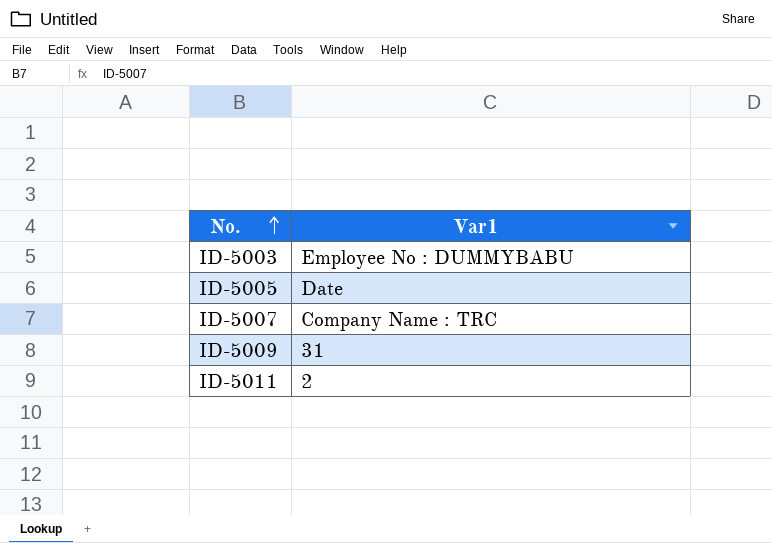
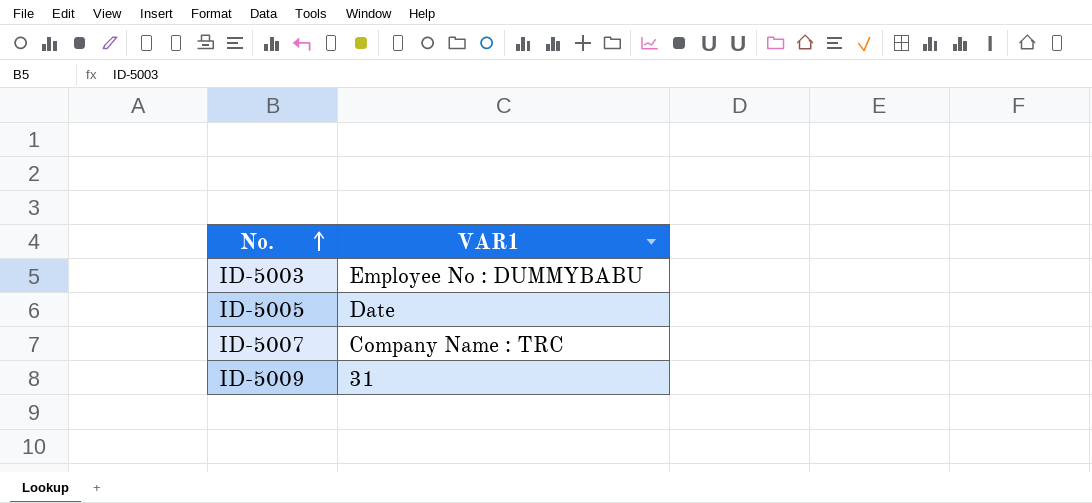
column name: Var1 -> VAR1
row ID-5011: 2 -> none

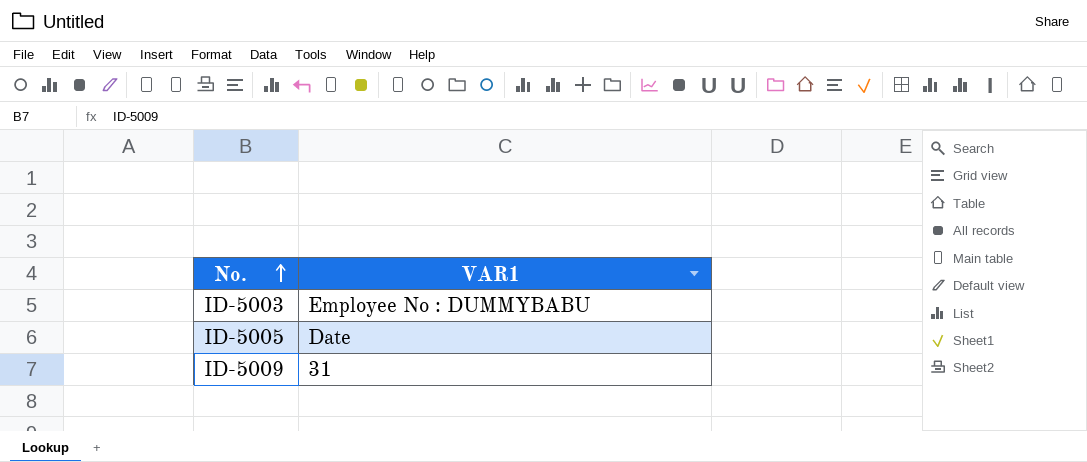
row ID-5007: Company Name : TRC -> none

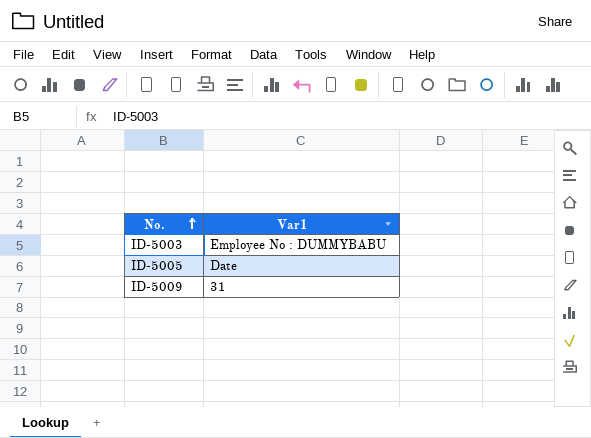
column name: VAR1 -> Var1

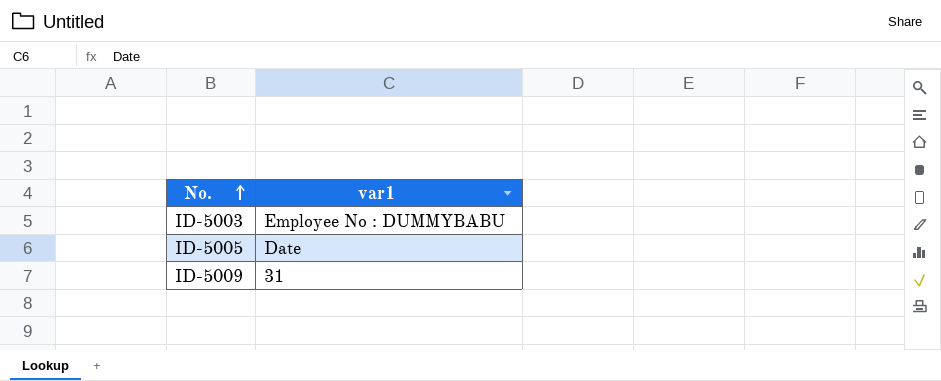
column name: Var1 -> var1

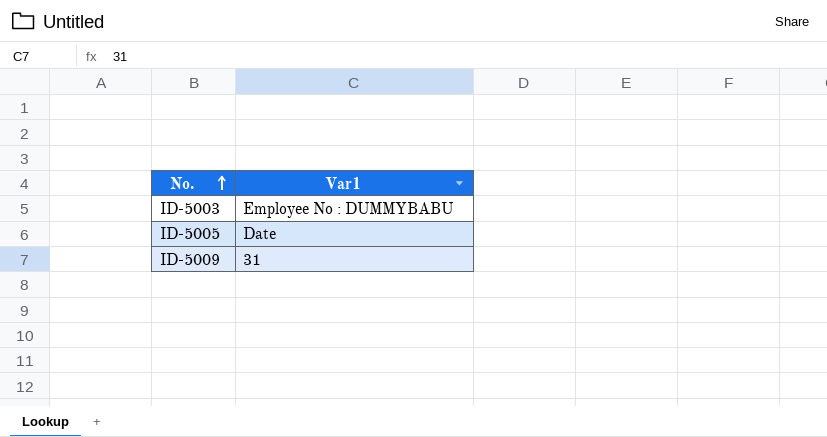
column name: var1 -> Var1

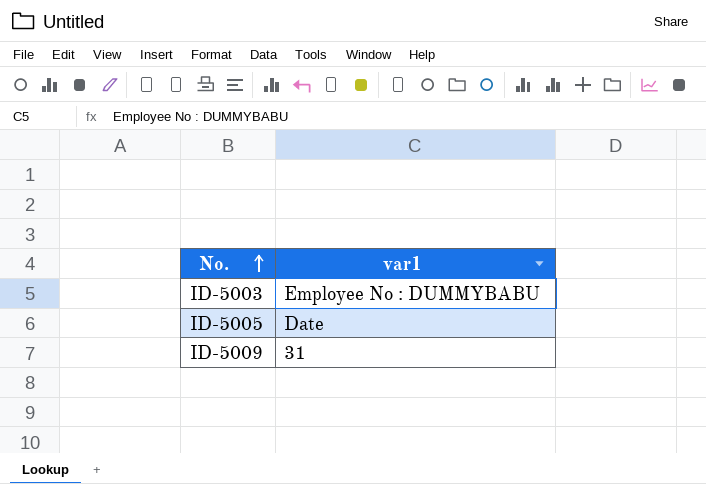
column name: Var1 -> var1

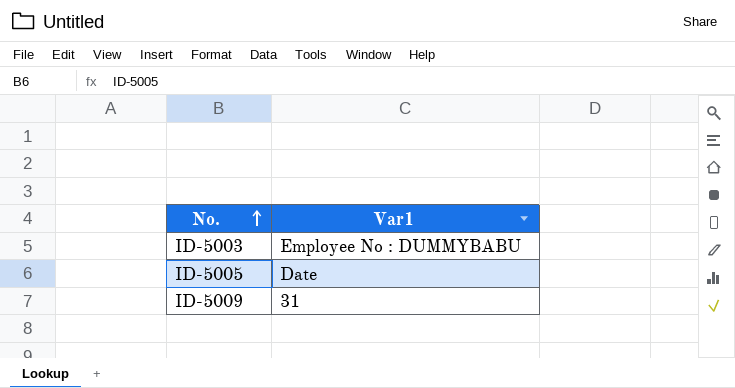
column name: var1 -> Var1

